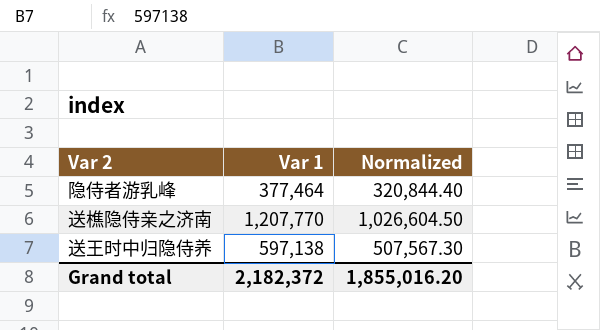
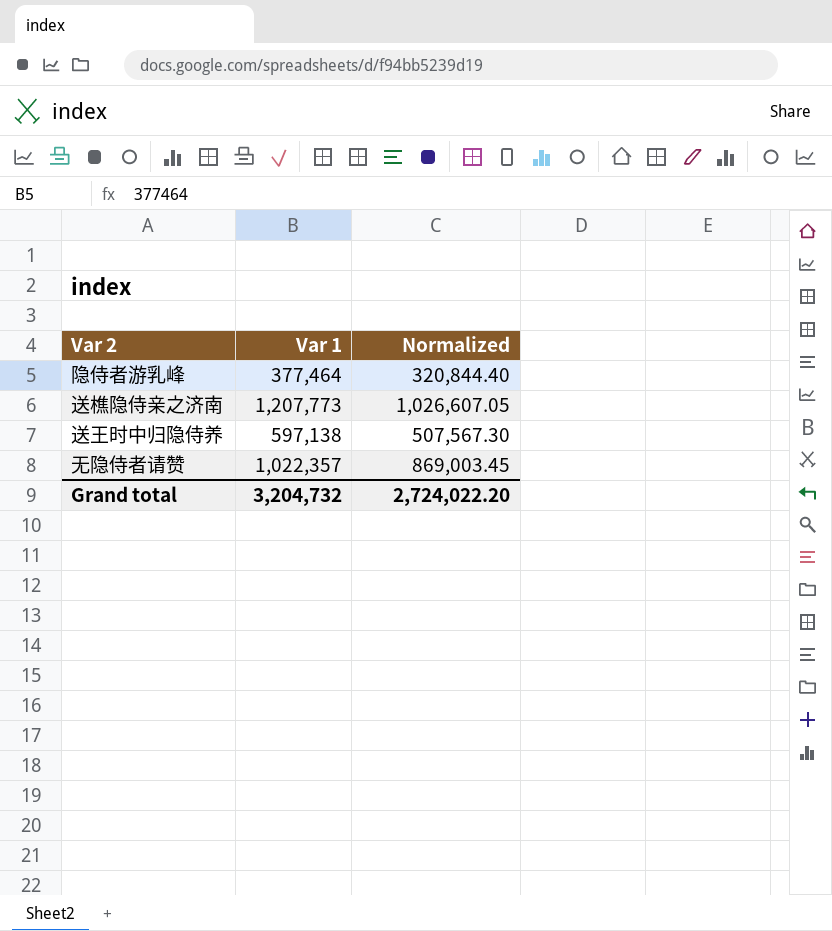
送樵隐侍亲之济南 | Var 1: 1,207,770 -> 1,207,773
送樵隐侍亲之济南 | Normalized: 1,026,604.50 -> 1,026,607.05
row 无隐侍者请赞: none -> 1,022,357 | 869,003.45
Grand total | Var 1: 2,182,372 -> 3,204,732
Grand total | Normalized: 1,855,016.20 -> 2,724,022.20

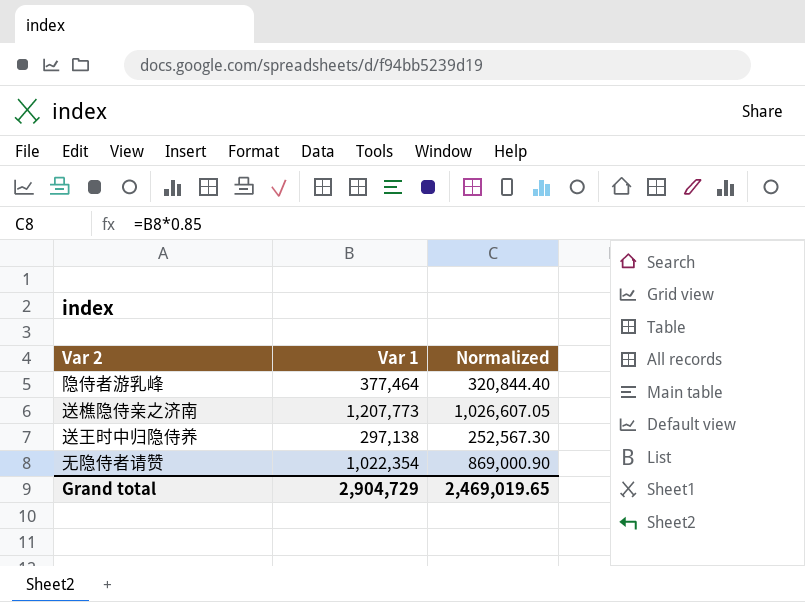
送王时中归隐侍养 | Var 1: 597,138 -> 297,138
送王时中归隐侍养 | Normalized: 507,567.30 -> 252,567.30
无隐侍者请赞 | Var 1: 1,022,357 -> 1,022,354
无隐侍者请赞 | Normalized: 869,003.45 -> 869,000.90
Grand total | Var 1: 3,204,732 -> 2,904,729
Grand total | Normalized: 2,724,022.20 -> 2,469,019.65

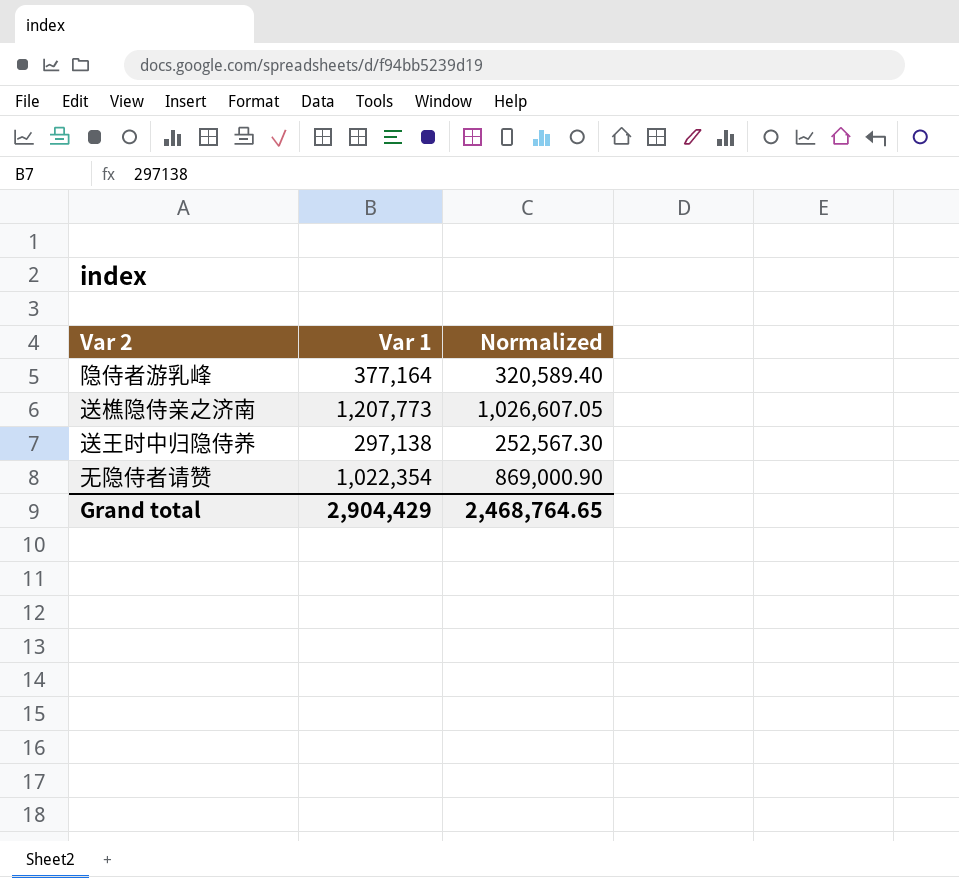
隐侍者游乳峰 | Var 1: 377,464 -> 377,164
隐侍者游乳峰 | Normalized: 320,844.40 -> 320,589.40
Grand total | Var 1: 2,904,729 -> 2,904,429
Grand total | Normalized: 2,469,019.65 -> 2,468,764.65

